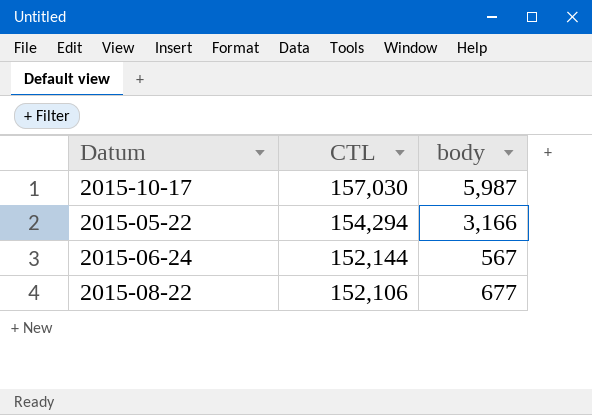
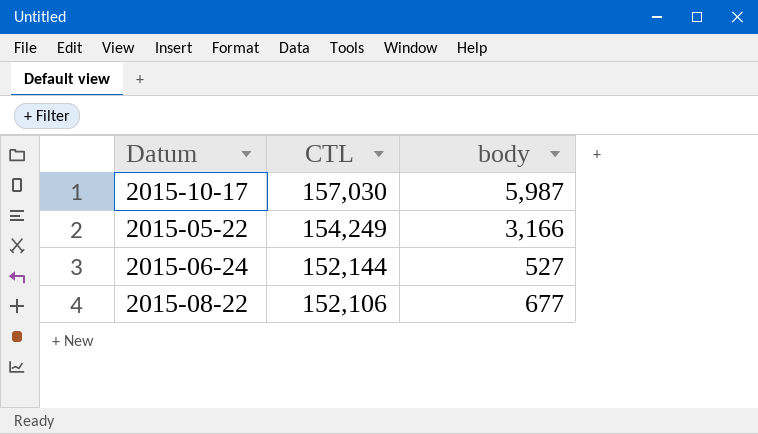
2015-05-22 | CTL: 154,294 -> 154,249
2015-06-24 | body: 567 -> 527

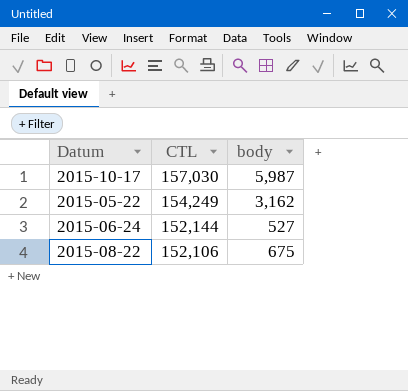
2015-05-22 | body: 3,166 -> 3,162
2015-08-22 | body: 677 -> 675

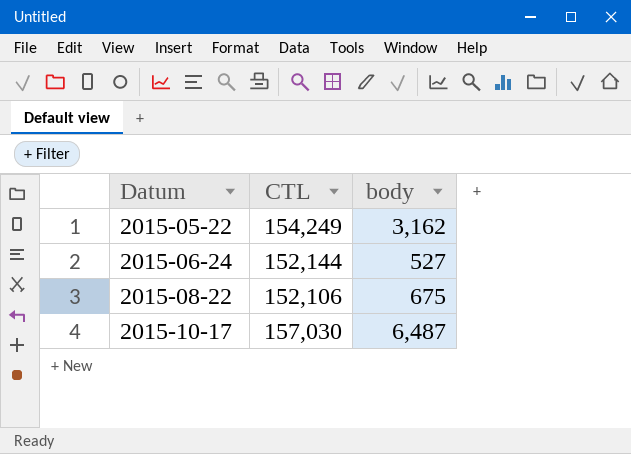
row order: CTL descending -> Datum ascending
2015-10-17 | body: 5,987 -> 6,487

